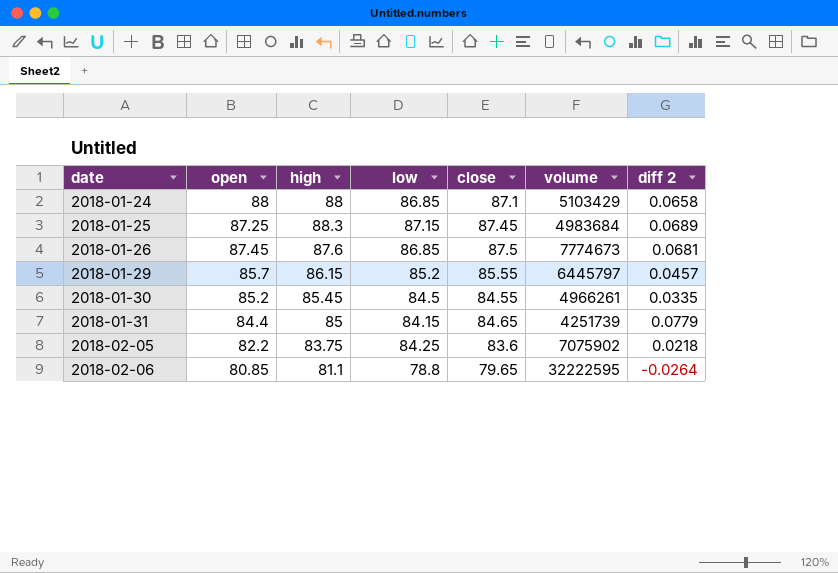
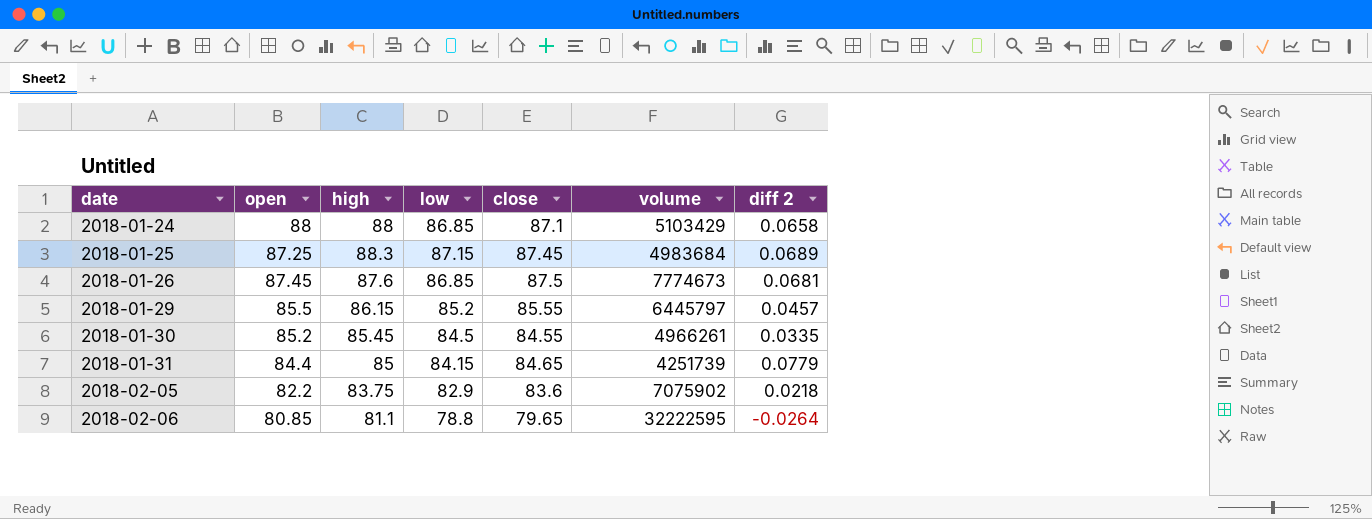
2018-01-29 | open: 85.7 -> 85.5
2018-02-05 | low: 84.25 -> 82.9

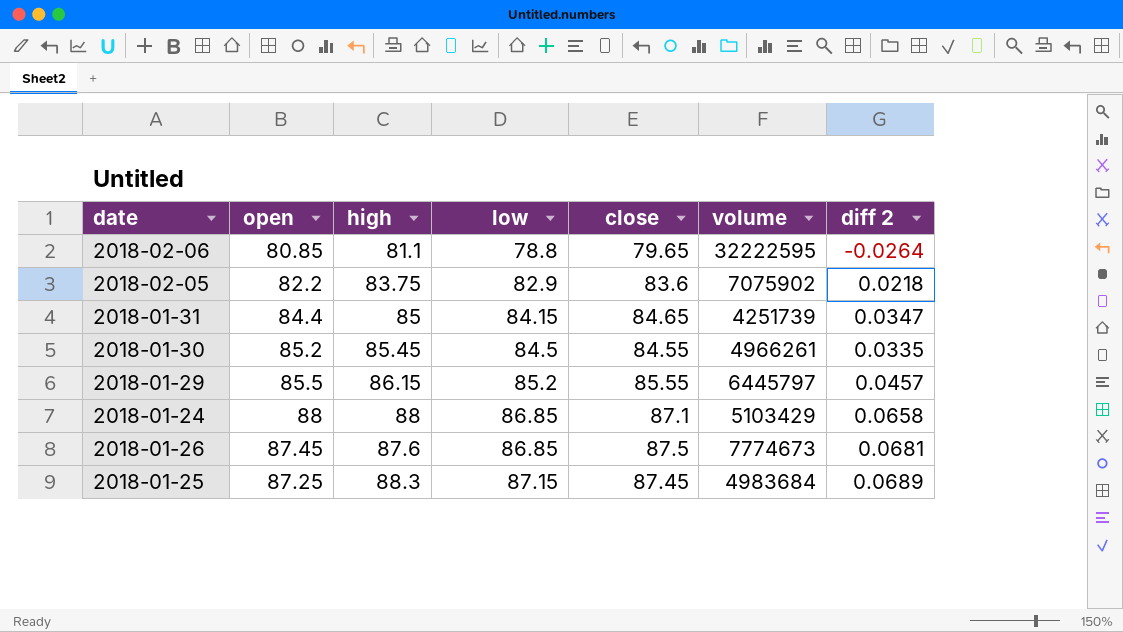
row order: date ascending -> low ascending
2018-01-31 | diff 2: 0.0779 -> 0.0347

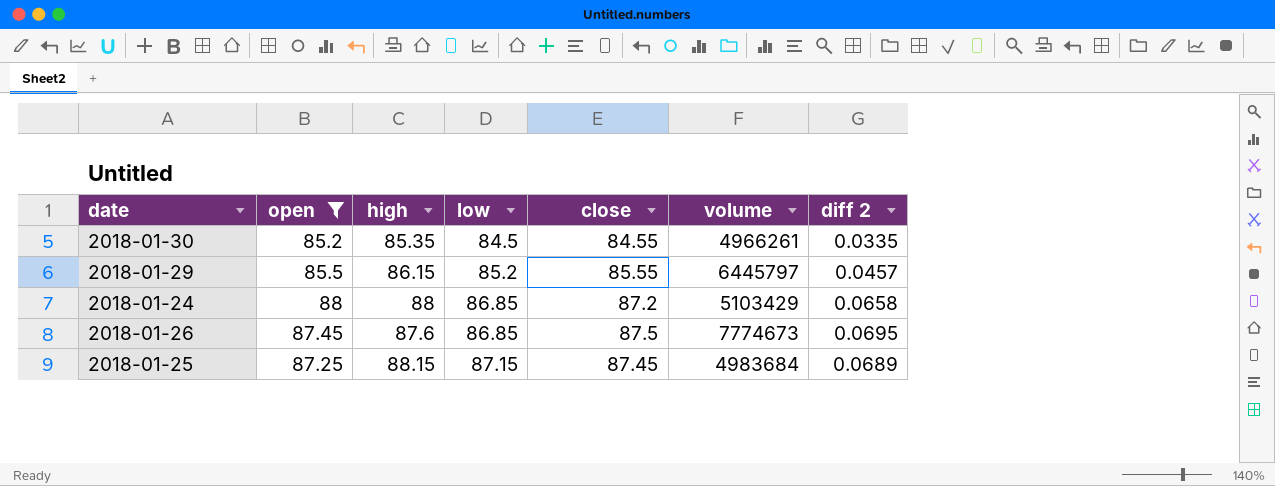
filter: none -> open >= 85.2
2018-01-30 | high: 85.45 -> 85.35
2018-01-24 | close: 87.1 -> 87.2
2018-01-26 | diff 2: 0.0681 -> 0.0695
2018-01-25 | high: 88.3 -> 88.15

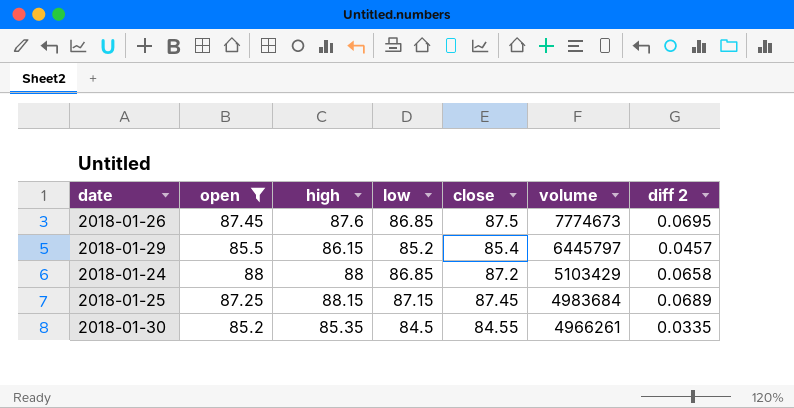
row order: low ascending -> volume descending
2018-01-29 | close: 85.55 -> 85.4

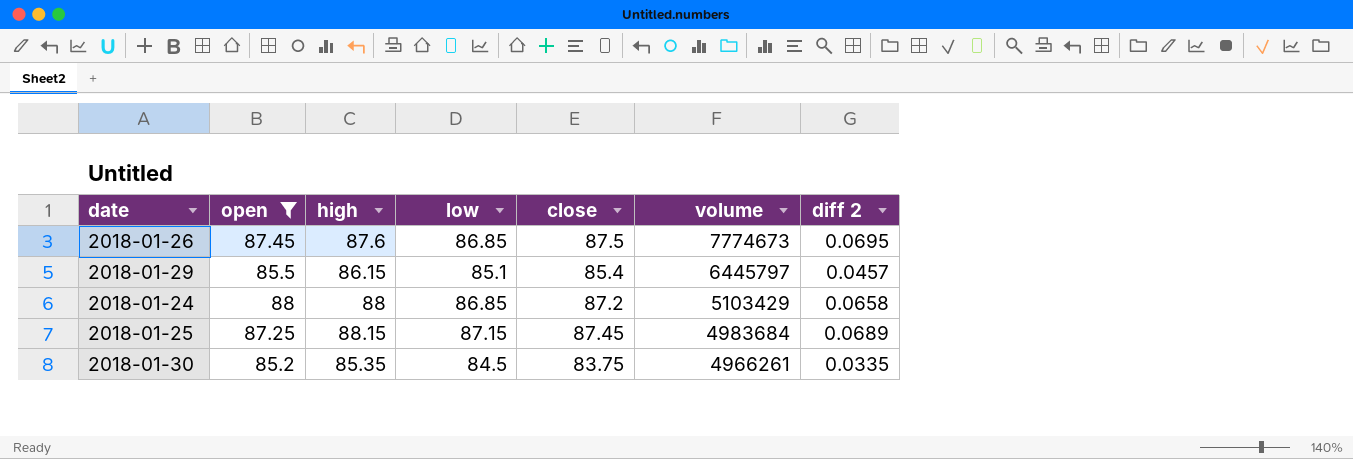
2018-01-29 | low: 85.2 -> 85.1
2018-01-30 | close: 84.55 -> 83.75

